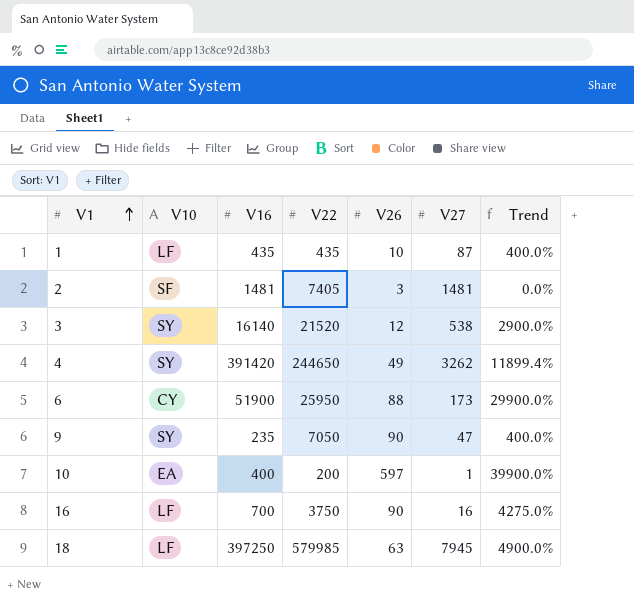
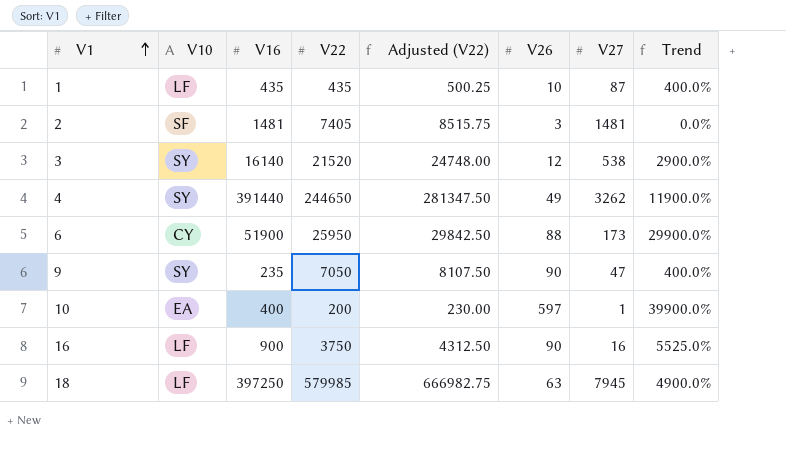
column Adjusted (V22) | formula: none -> [V22] * 1.15
4 | V16: 391420 -> 391440
4 | Trend: 11899.4% -> 11900.0%
16 | V16: 700 -> 900
16 | Trend: 4275.0% -> 5525.0%

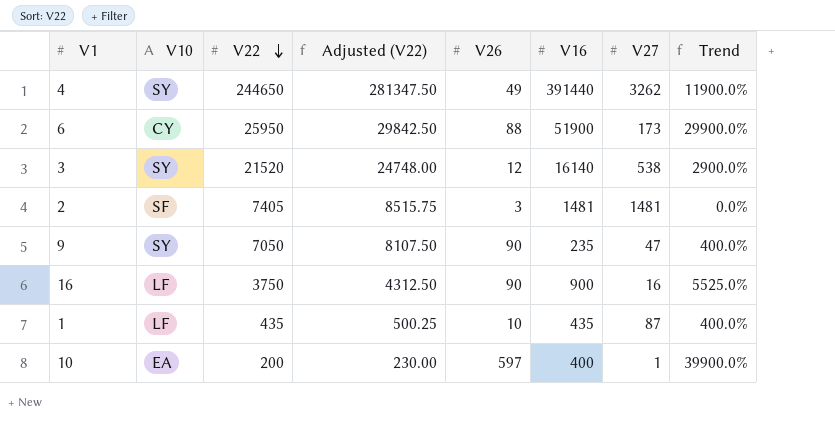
row order: V1 ascending -> V22 descending
column V16 | position: 3 -> 6
row 18: LF | 397250 | 579985 | 666982.75 | 63 | 7945 | 4900.0% -> none

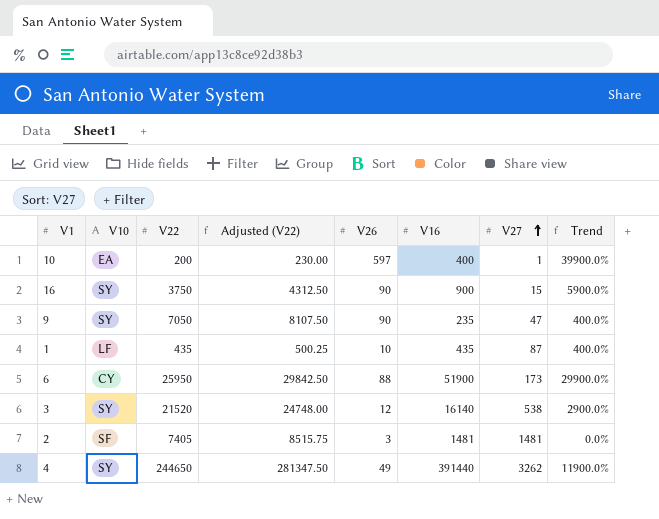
row order: V22 descending -> V27 ascending
16 | V10: LF -> SY
16 | V27: 16 -> 15
16 | Trend: 5525.0% -> 5900.0%

